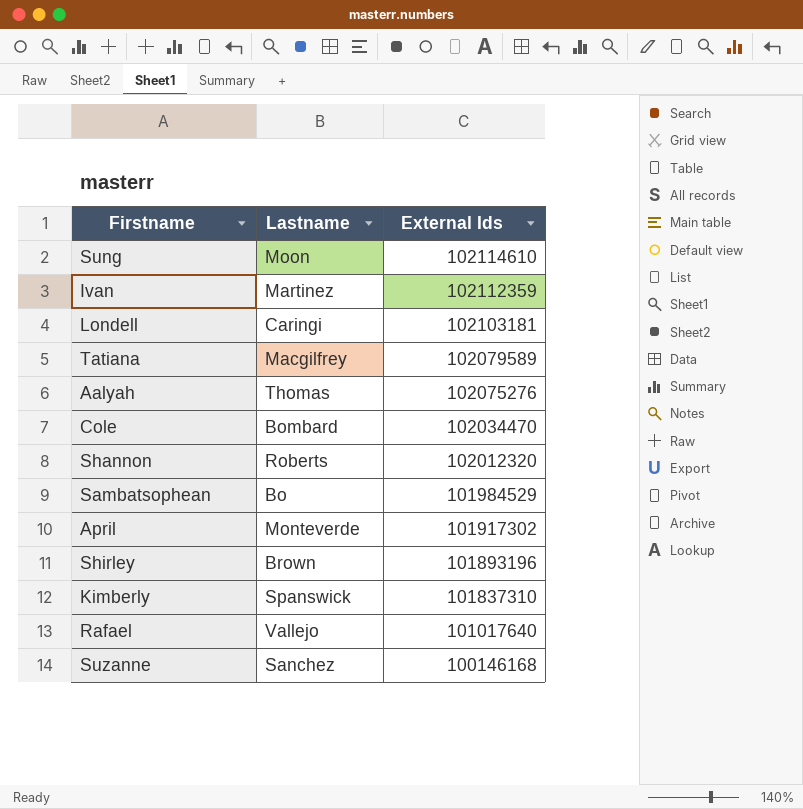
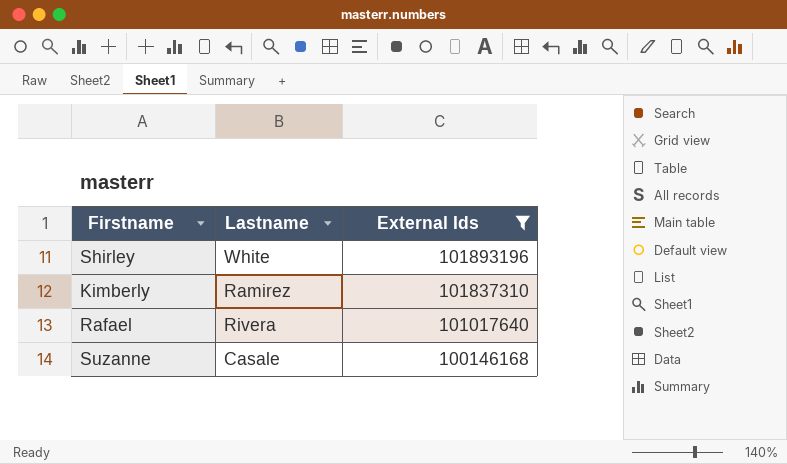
filter: none -> External Ids <= 101893196
Shirley | Lastname: Brown -> White
Kimberly | Lastname: Spanswick -> Ramirez
Rafael | Lastname: Vallejo -> Rivera
Suzanne | Lastname: Sanchez -> Casale

